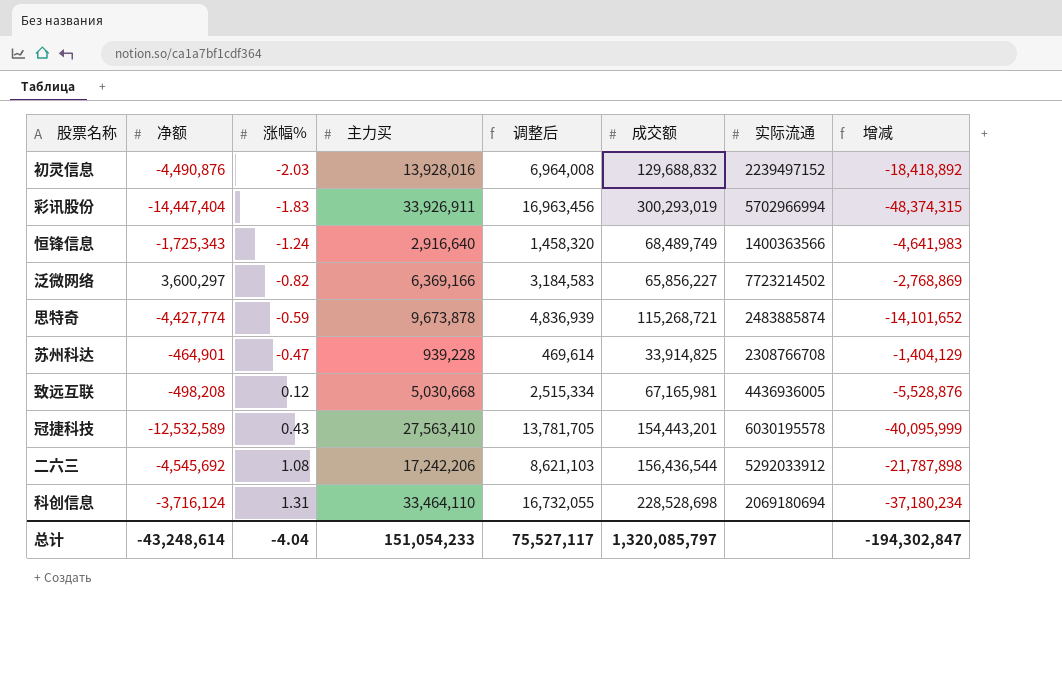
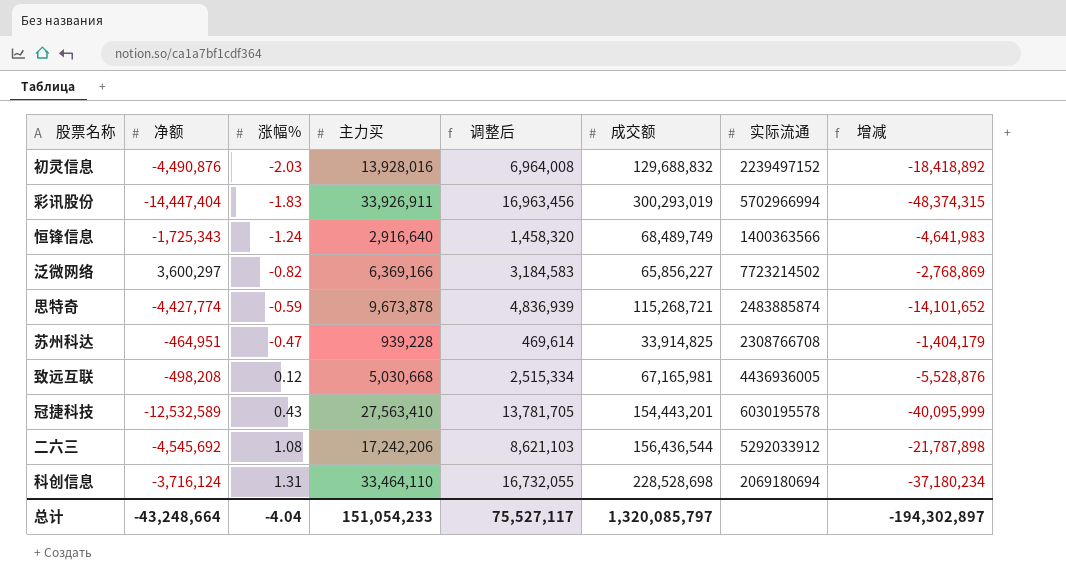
苏州科达 | 净额: -464,901 -> -464,951
苏州科达 | 增减: -1,404,129 -> -1,404,179
总计 | 净额: -43,248,614 -> -43,248,664
总计 | 增减: -194,302,847 -> -194,302,897

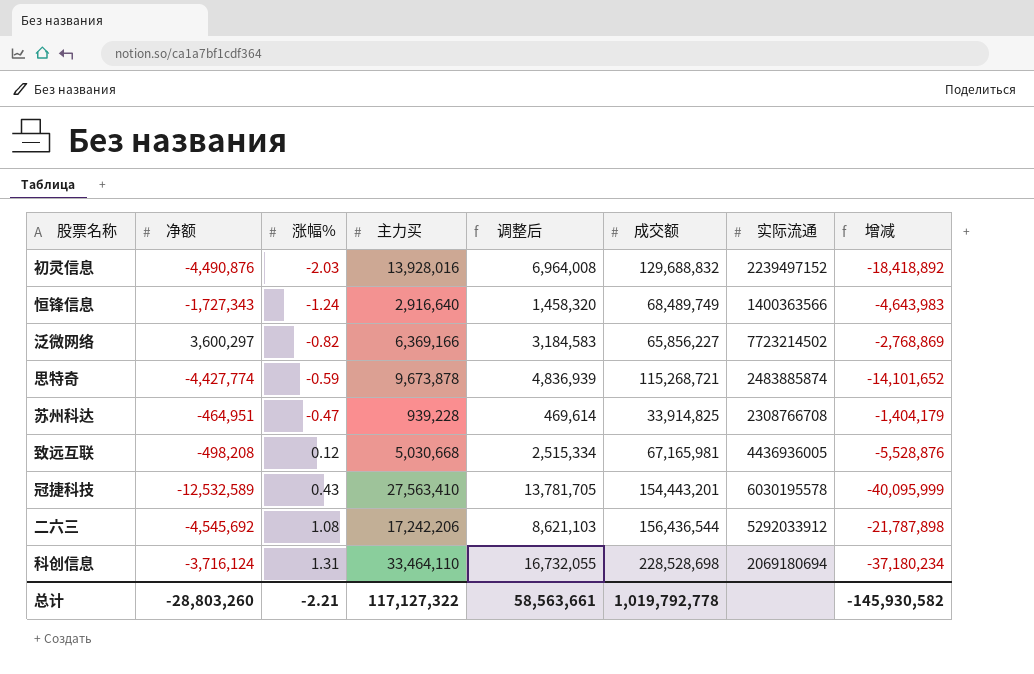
row 彩讯股份: -14,447,404 | -1.83 | 33,926,911 | 16,963,456 | 300,293,019 | 5702966994 | -48,374,315 -> none
恒锋信息 | 净额: -1,725,343 -> -1,727,343
恒锋信息 | 增减: -4,641,983 -> -4,643,983
总计 | 净额: -43,248,664 -> -28,803,260
总计 | 涨幅%: -4.04 -> -2.21
总计 | 主力买: 151,054,233 -> 117,127,322
总计 | 调整后: 75,527,117 -> 58,563,661
总计 | 成交额: 1,320,085,797 -> 1,019,792,778
总计 | 增减: -194,302,897 -> -145,930,582

